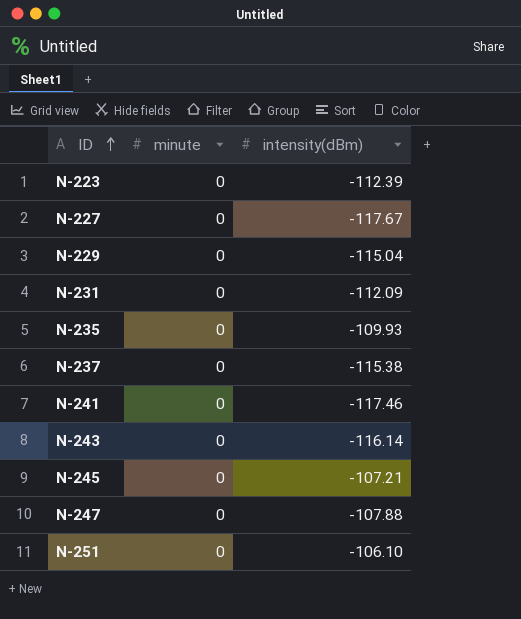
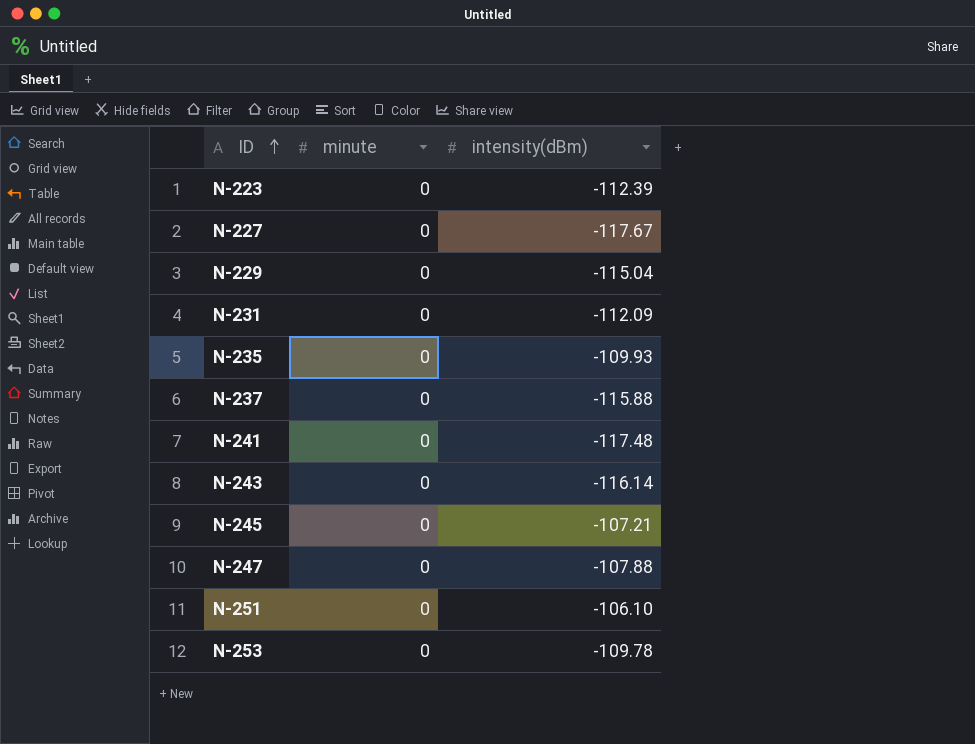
N-237 | intensity(dBm): -115.38 -> -115.88
N-241 | intensity(dBm): -117.46 -> -117.48
row N-253: none -> 0 | -109.78

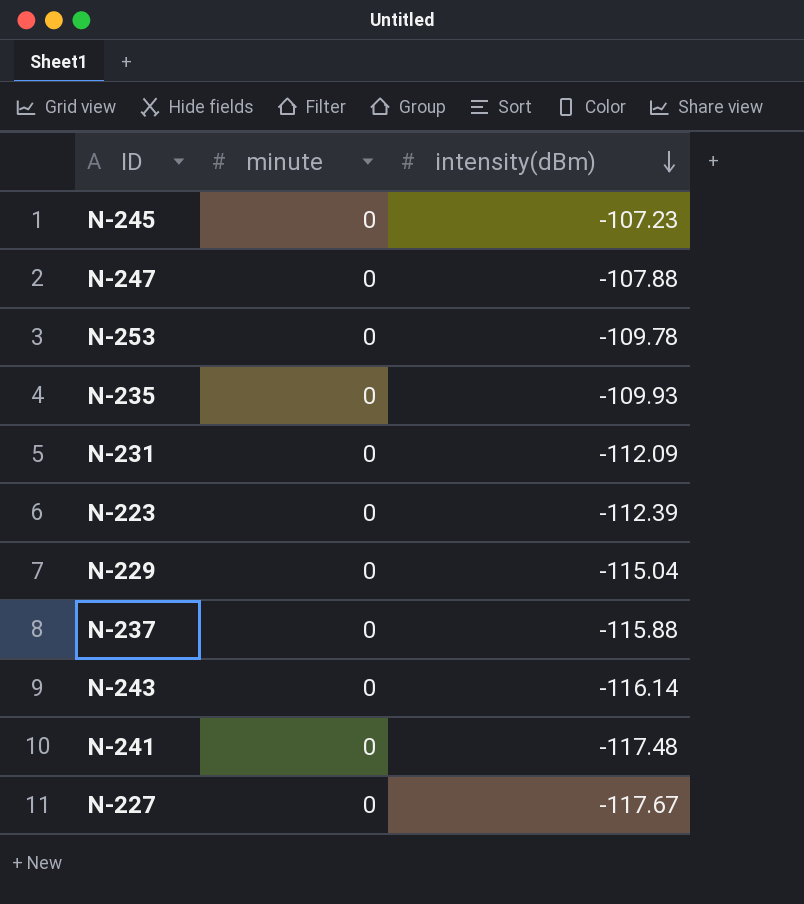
row order: ID ascending -> intensity(dBm) descending
row N-251: 0 | -106.10 -> none
N-245 | intensity(dBm): -107.21 -> -107.23

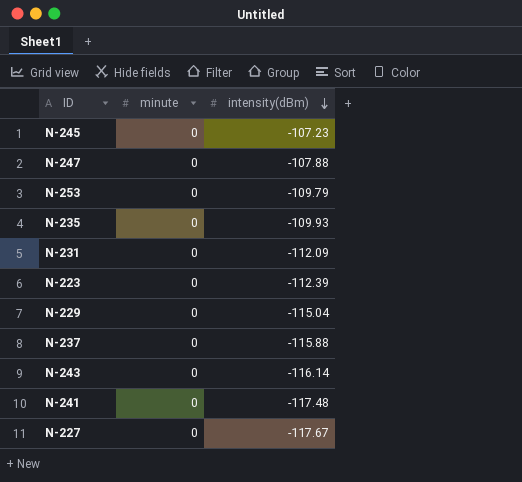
N-253 | intensity(dBm): -109.78 -> -109.79

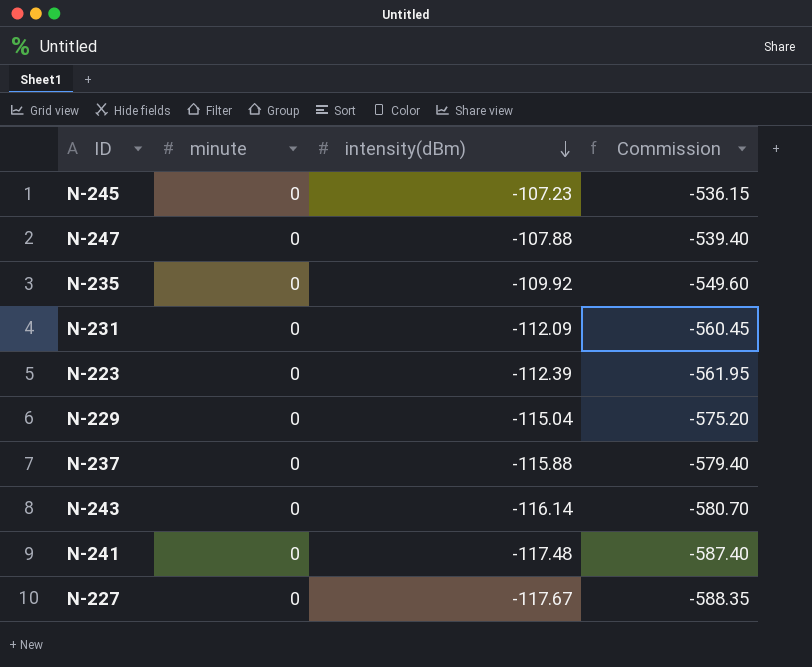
column Commission | formula: none -> [intensity(dBm)] * 5
row N-253: 0 | -109.79 -> none
N-235 | intensity(dBm): -109.93 -> -109.92

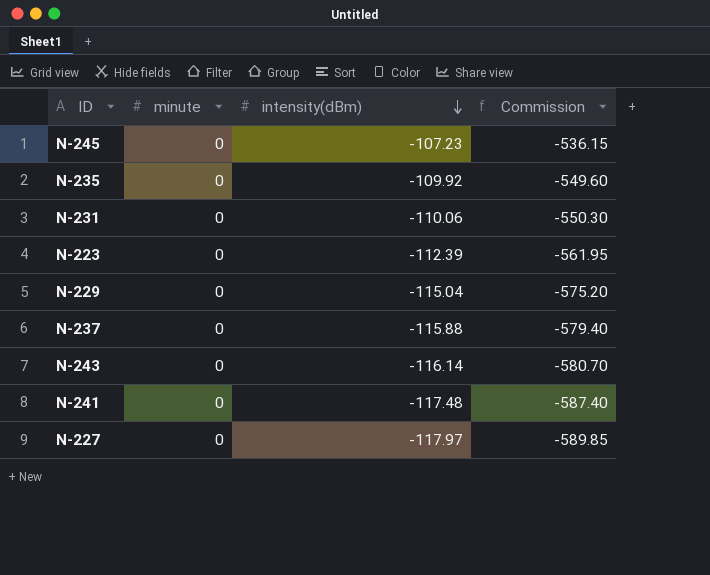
row N-247: 0 | -107.88 | -539.40 -> none
N-231 | intensity(dBm): -112.09 -> -110.06
N-231 | Commission: -560.45 -> -550.30
N-227 | intensity(dBm): -117.67 -> -117.97
N-227 | Commission: -588.35 -> -589.85

